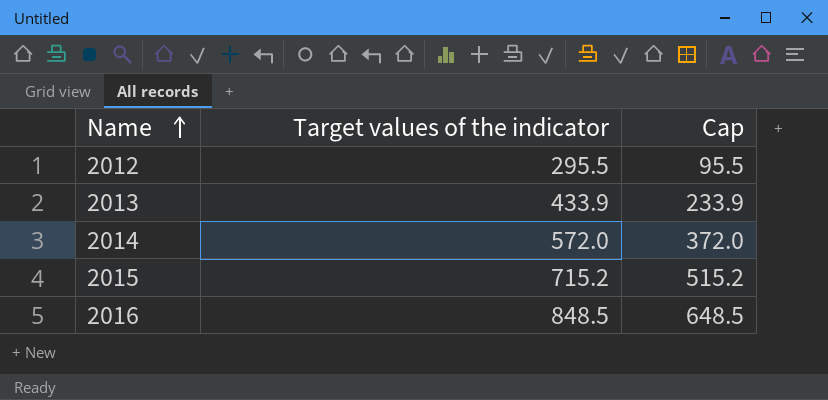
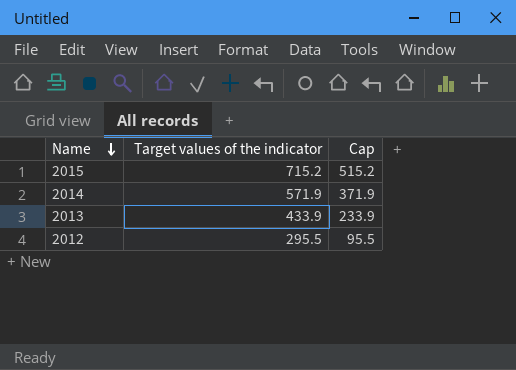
row order: Name ascending -> Name descending
row 2016: 848.5 | 648.5 -> none
2014 | Target values of the indicator: 572.0 -> 571.9
2014 | Cap: 372.0 -> 371.9

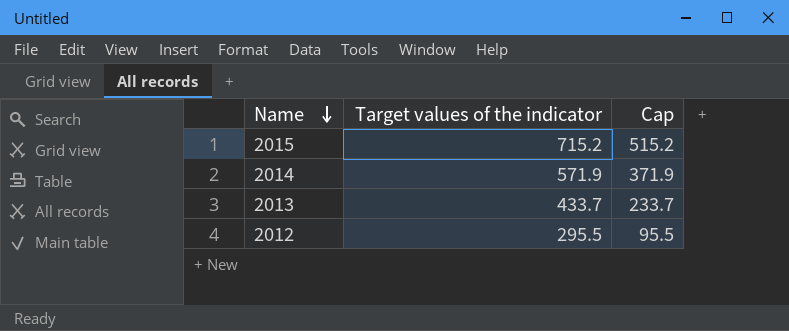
2013 | Target values of the indicator: 433.9 -> 433.7
2013 | Cap: 233.9 -> 233.7

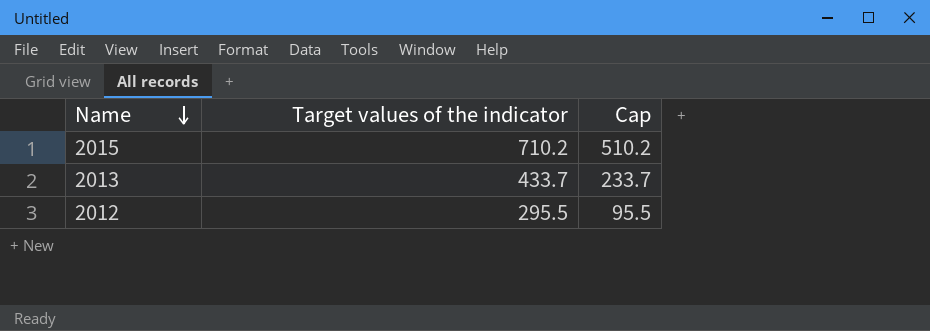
row 2014: 571.9 | 371.9 -> none
2015 | Target values of the indicator: 715.2 -> 710.2
2015 | Cap: 515.2 -> 510.2

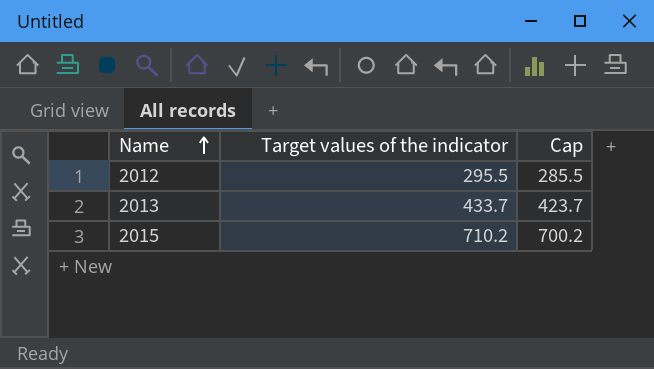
row order: Name descending -> Name ascending
column Cap | formula: [Target values of the indicator] - 200 -> [Target values of the indicator] - 10

